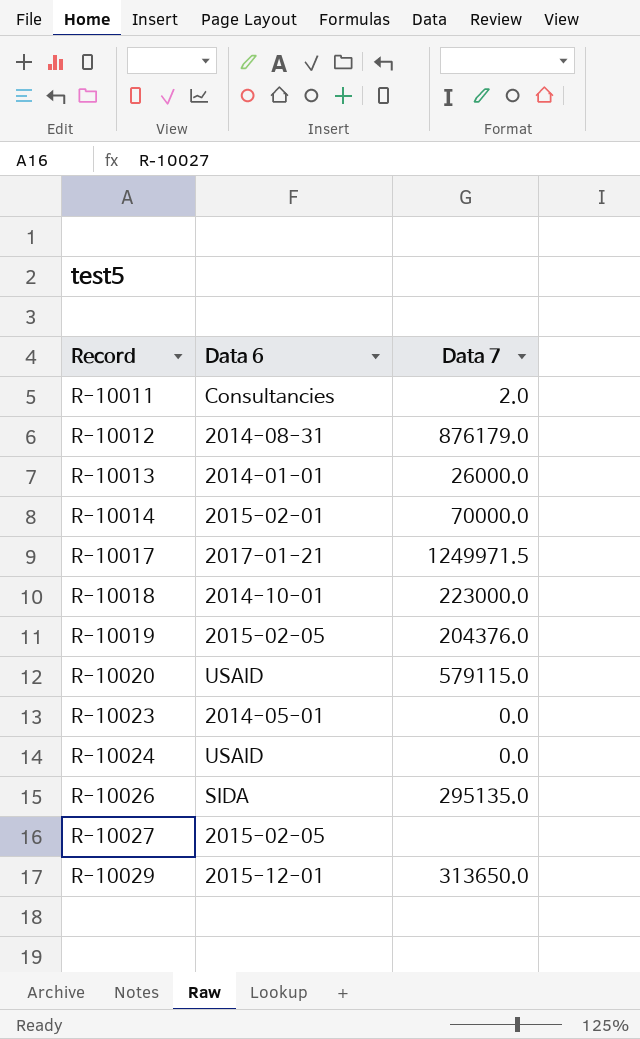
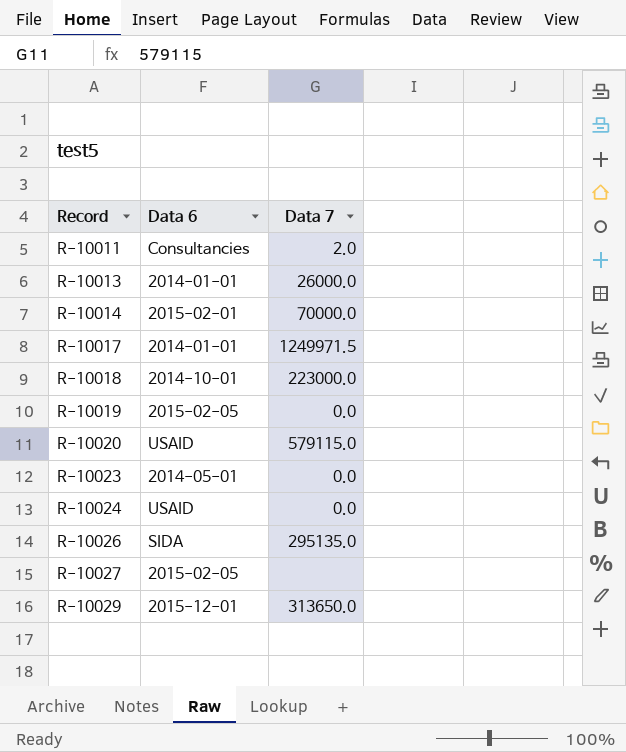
row R-10012: 2014-08-31 | 876179.0 -> none
R-10017 | Data 6: 2017-01-21 -> 2014-01-01
R-10019 | Data 7: 204376.0 -> 0.0

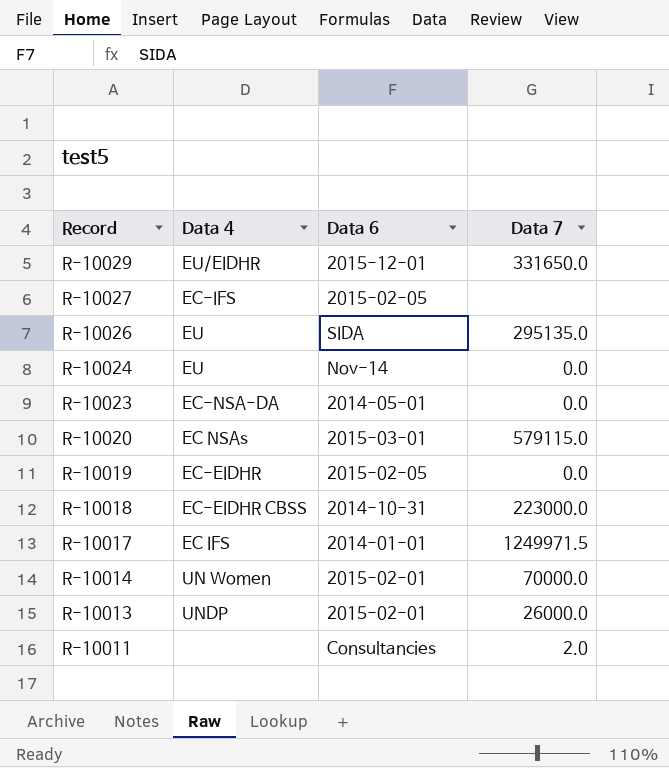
row order: Record ascending -> Record descending
column Data 4 | position: none -> 2
R-10029 | Data 7: 313650.0 -> 331650.0
R-10024 | Data 6: USAID -> Nov-14
R-10020 | Data 6: USAID -> 2015-03-01
R-10018 | Data 6: 2014-10-01 -> 2014-10-31
R-10013 | Data 6: 2014-01-01 -> 2015-02-01

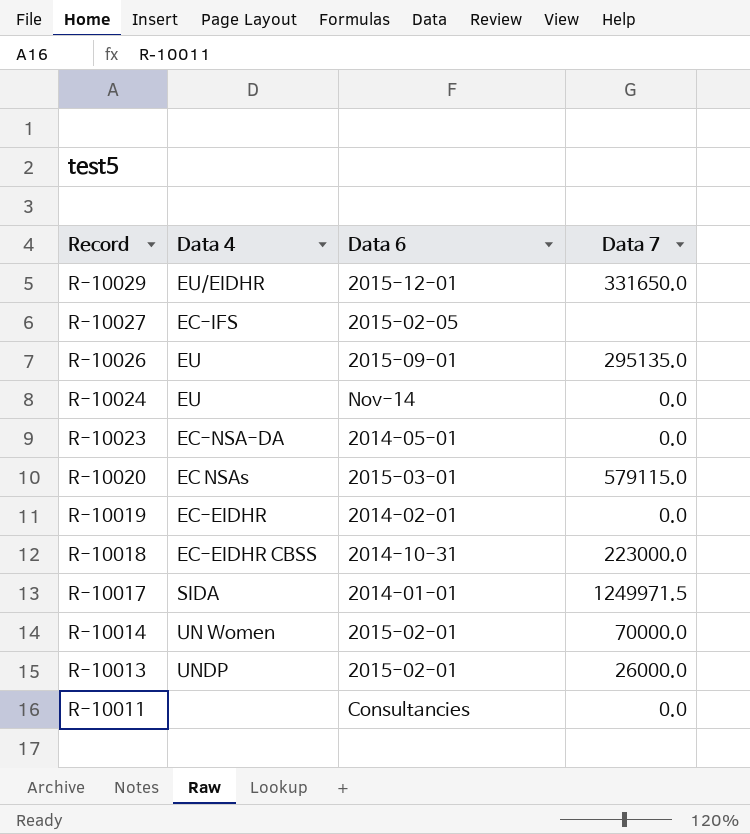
R-10026 | Data 6: SIDA -> 2015-09-01
R-10019 | Data 6: 2015-02-05 -> 2014-02-01
R-10017 | Data 4: EC IFS -> SIDA
R-10011 | Data 7: 2.0 -> 0.0

